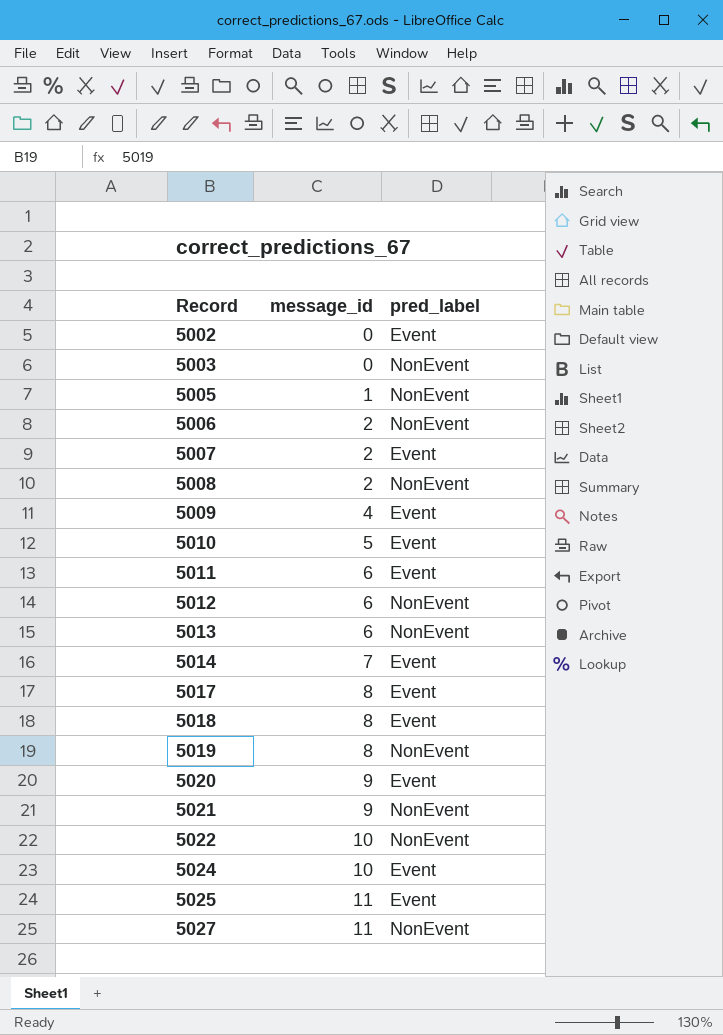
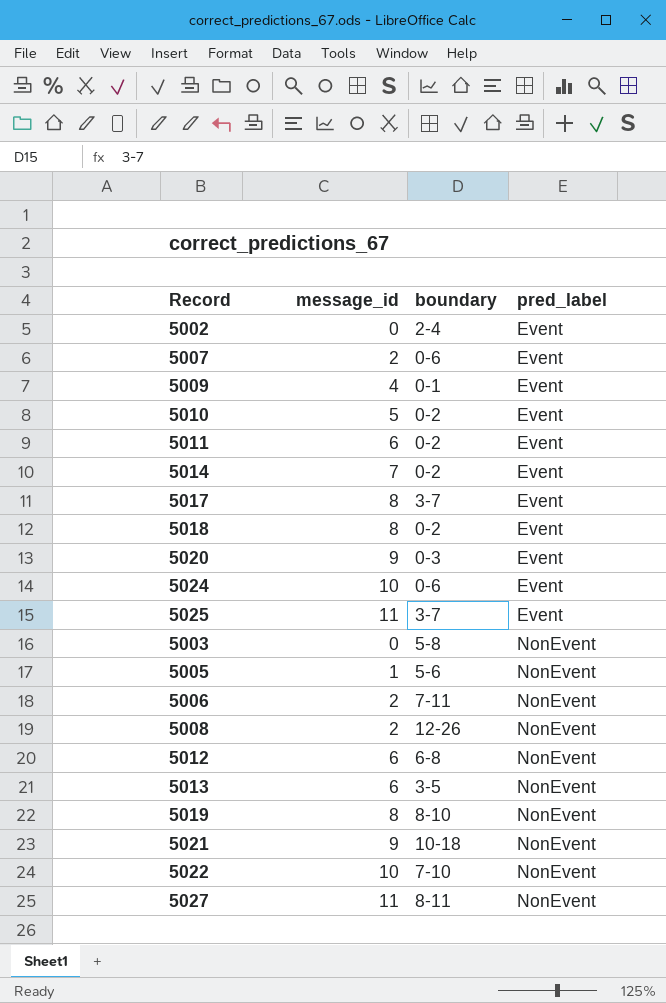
row order: Record ascending -> pred_label ascending
column boundary | position: none -> 3

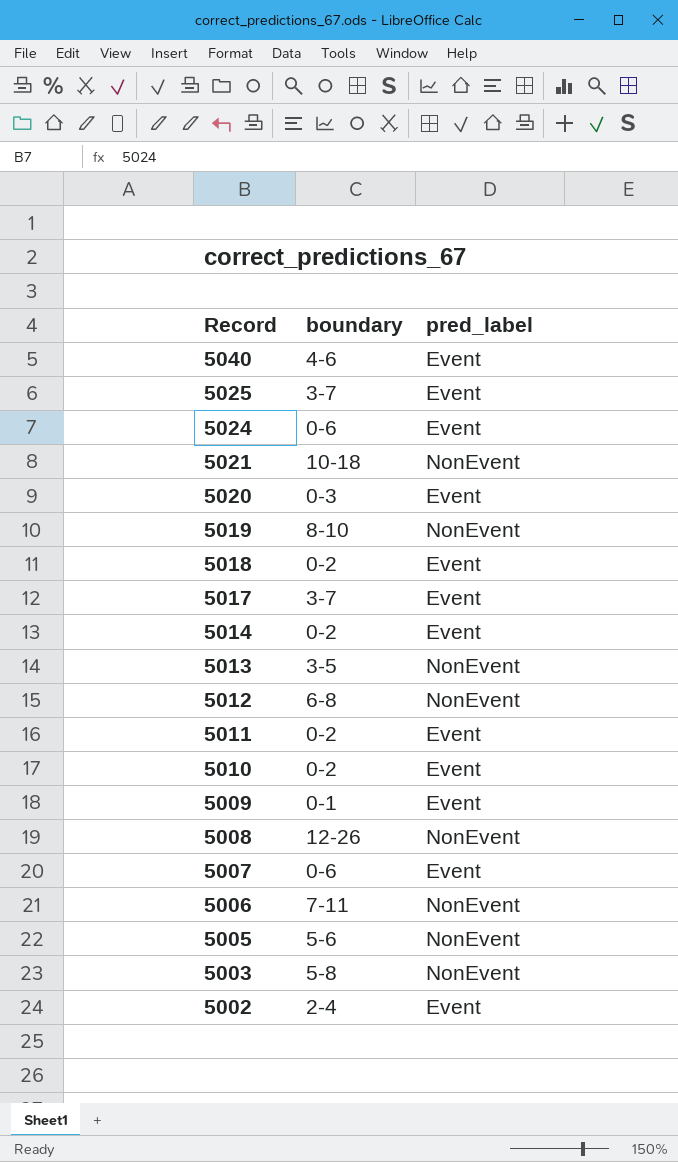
row order: pred_label ascending -> Record descending
column message_id | position: 2 -> none
row 5022: 10 | 7-10 | NonEvent -> none
row 5027: 11 | 8-11 | NonEvent -> none
row 5040: none -> 4-6 | Event

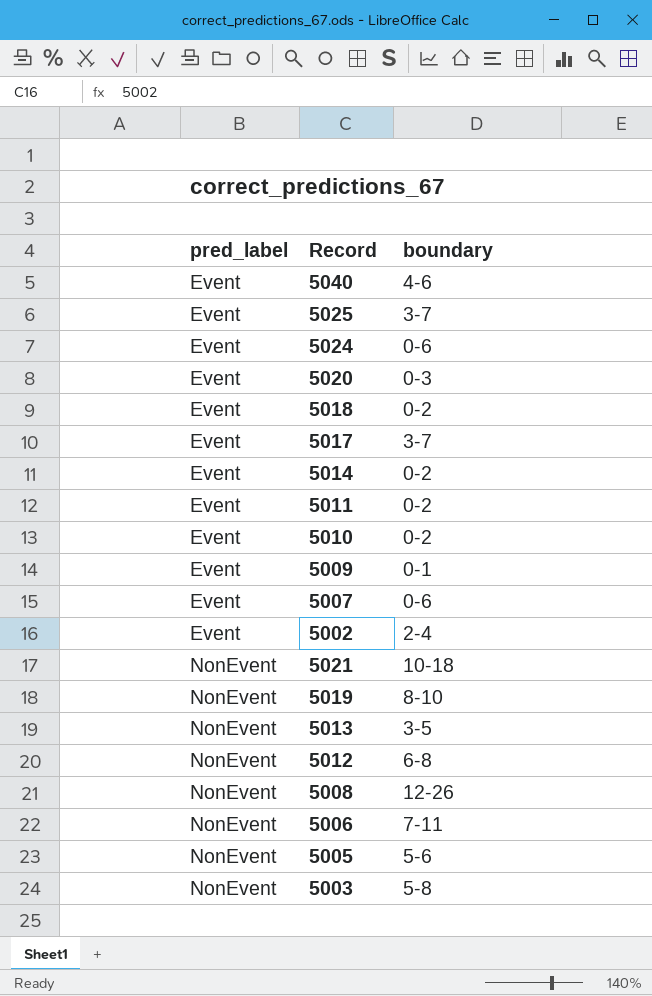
row order: Record descending -> pred_label ascending
column pred_label | position: 3 -> 1

